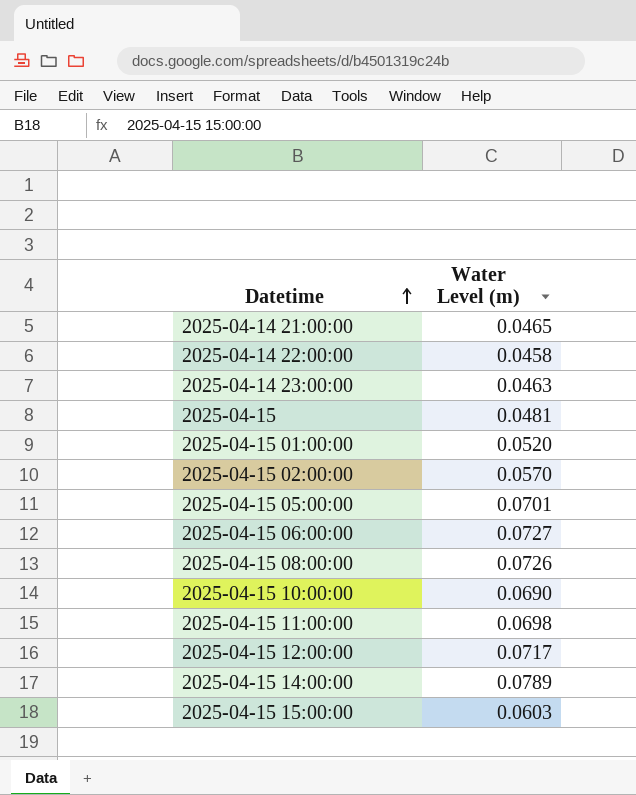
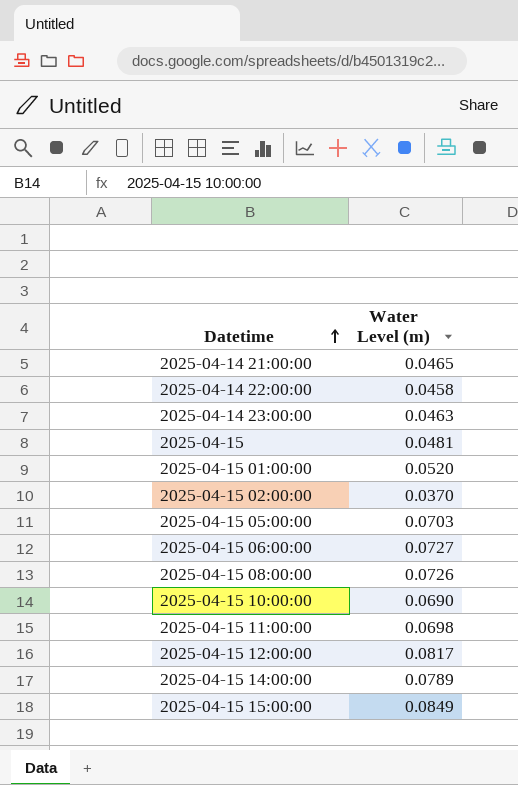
2025-04-15 02:00:00 | Water Level (m): 0.0570 -> 0.0370
2025-04-15 05:00:00 | Water Level (m): 0.0701 -> 0.0703
2025-04-15 12:00:00 | Water Level (m): 0.0717 -> 0.0817
2025-04-15 15:00:00 | Water Level (m): 0.0603 -> 0.0849

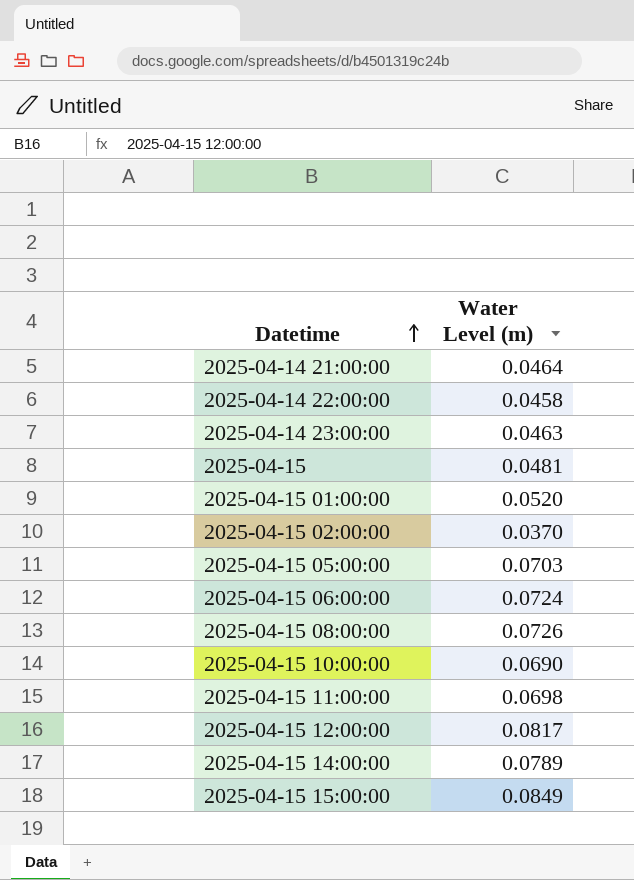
2025-04-14 21:00:00 | Water Level (m): 0.0465 -> 0.0464
2025-04-15 06:00:00 | Water Level (m): 0.0727 -> 0.0724

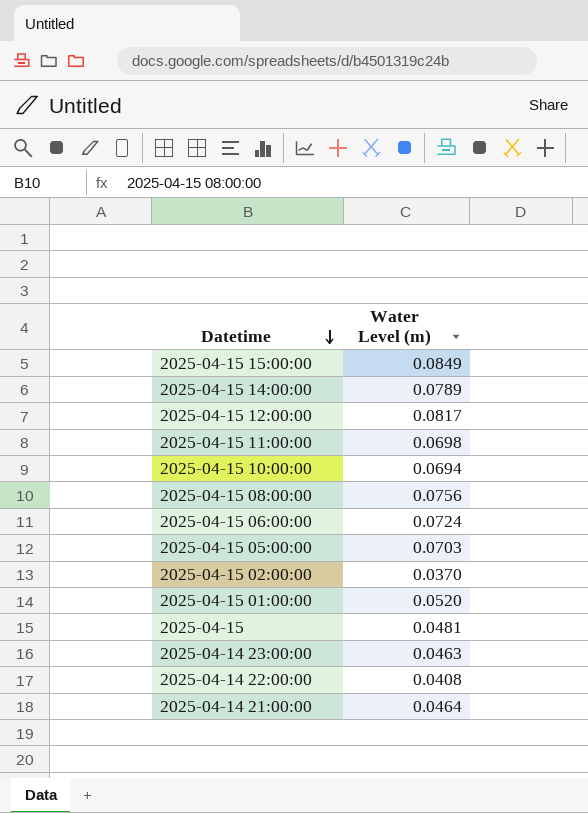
row order: Datetime ascending -> Datetime descending
2025-04-15 10:00:00 | Water Level (m): 0.0690 -> 0.0694
2025-04-15 08:00:00 | Water Level (m): 0.0726 -> 0.0756
2025-04-14 22:00:00 | Water Level (m): 0.0458 -> 0.0408

